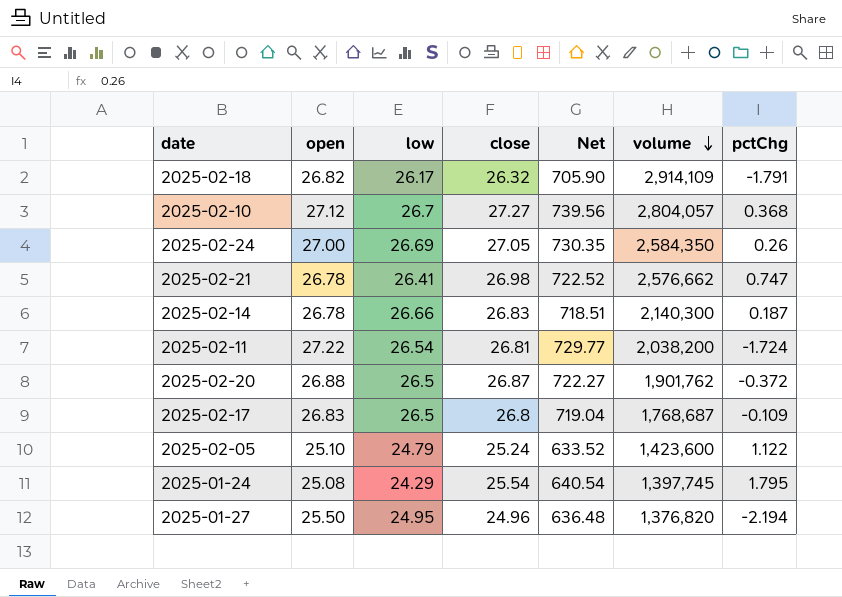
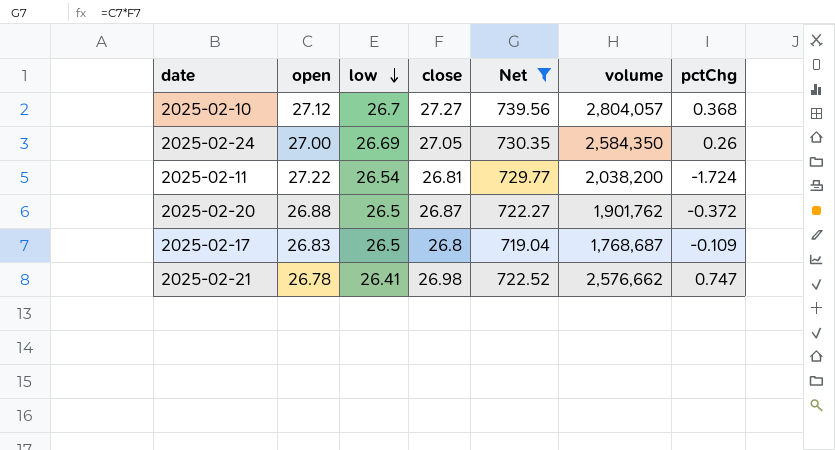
filter: none -> Net >= 719.04
row order: volume descending -> low descending

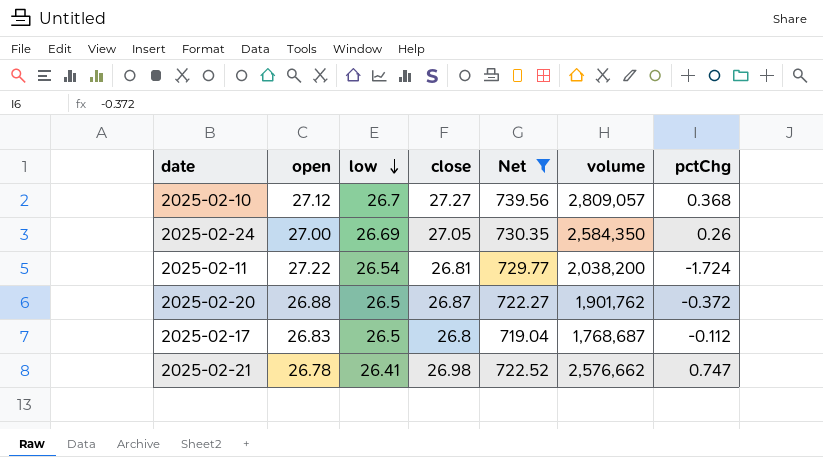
2025-02-10 | volume: 2,804,057 -> 2,809,057
2025-02-17 | pctChg: -0.109 -> -0.112

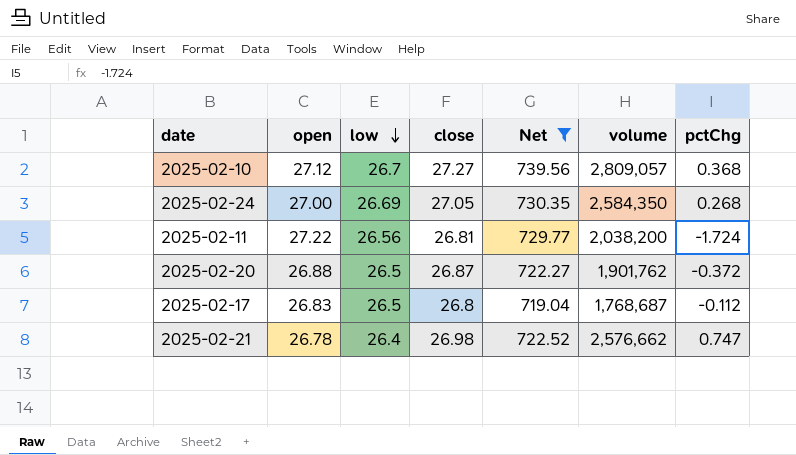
2025-02-24 | pctChg: 0.26 -> 0.268
2025-02-11 | low: 26.54 -> 26.56
2025-02-21 | low: 26.41 -> 26.4

